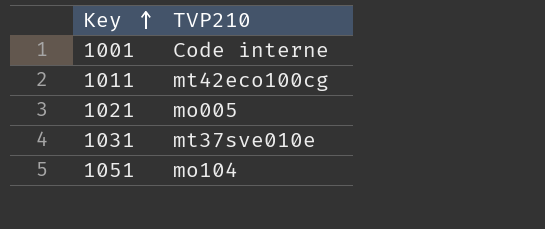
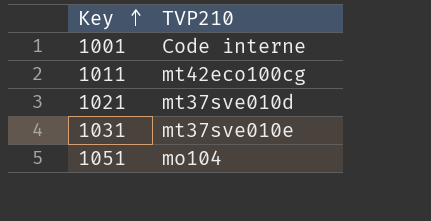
1021 | TVP210: mo005 -> mt37sve010d

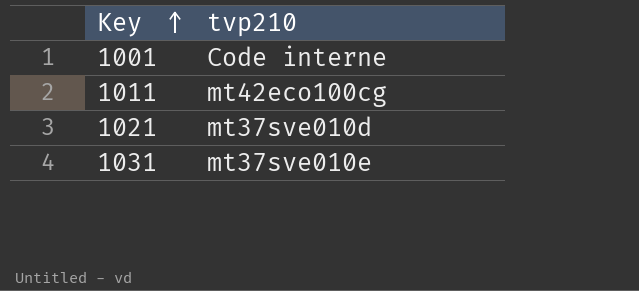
column name: TVP210 -> tvp210
row 1051: mo104 -> none

